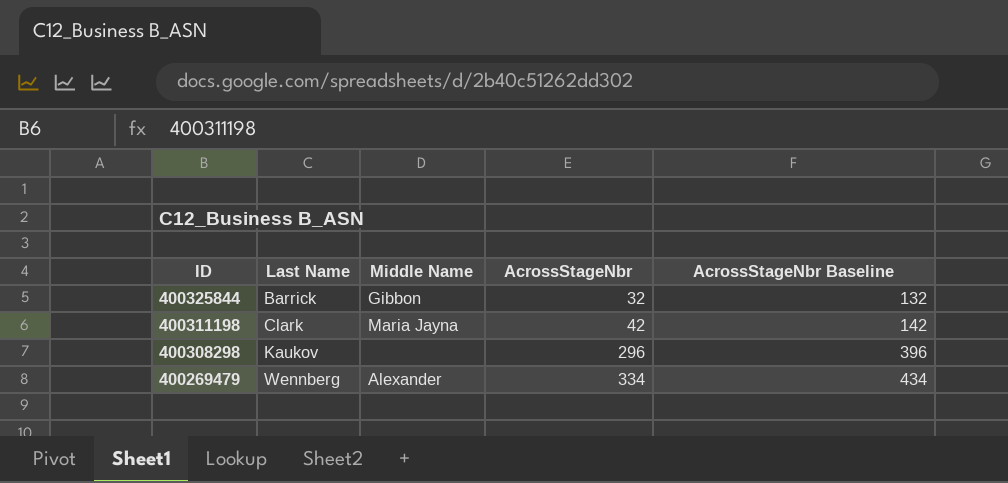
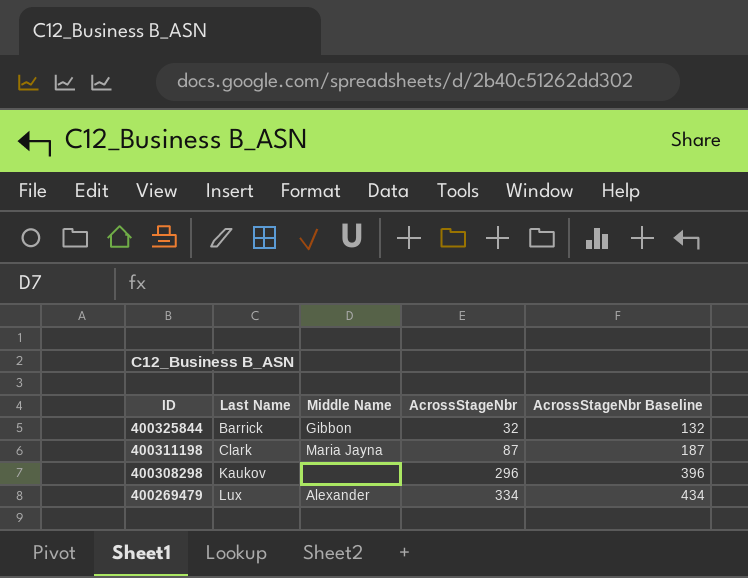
400311198 | AcrossStageNbr: 42 -> 87
400311198 | AcrossStageNbr Baseline: 142 -> 187
400269479 | Last Name: Wennberg -> Lux

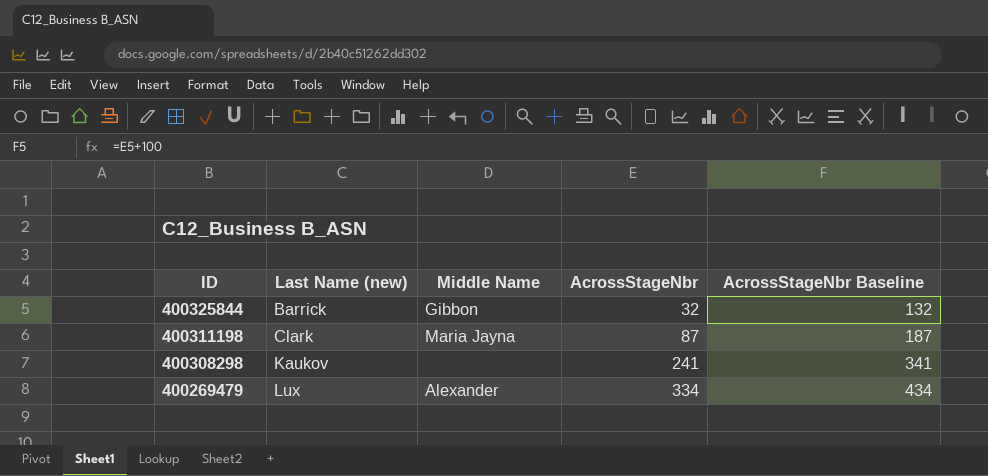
column name: Last Name -> Last Name (new)
400308298 | AcrossStageNbr: 296 -> 241
400308298 | AcrossStageNbr Baseline: 396 -> 341

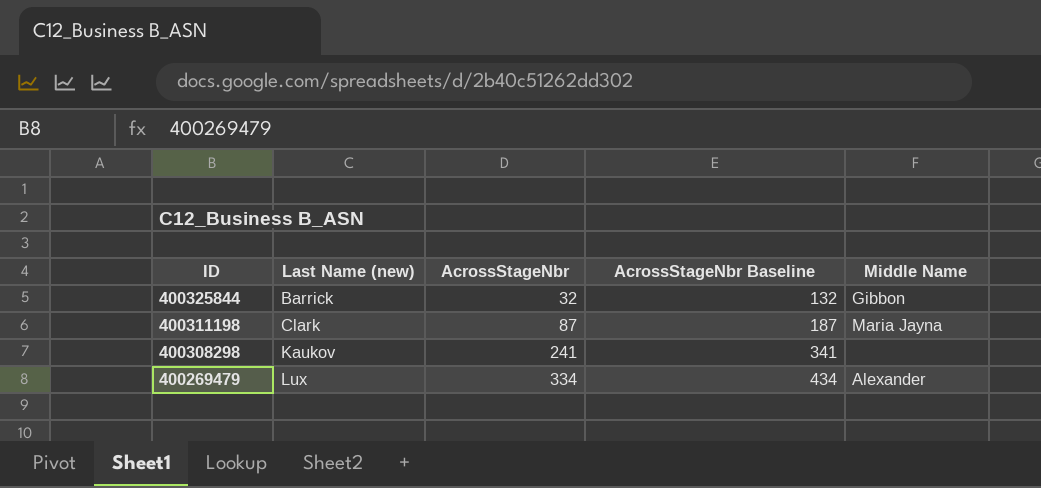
column Middle Name | position: 3 -> 5

